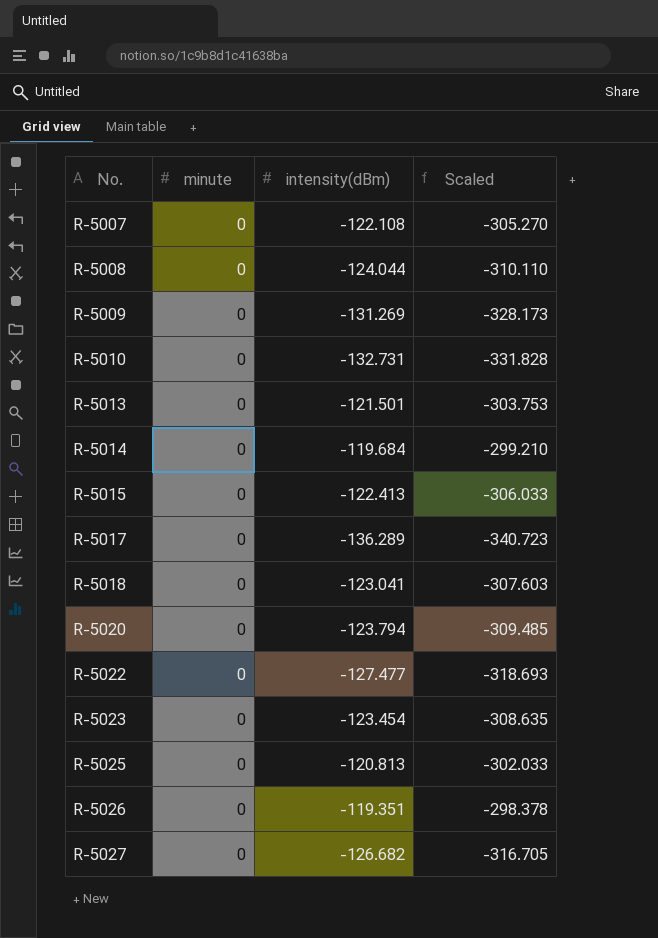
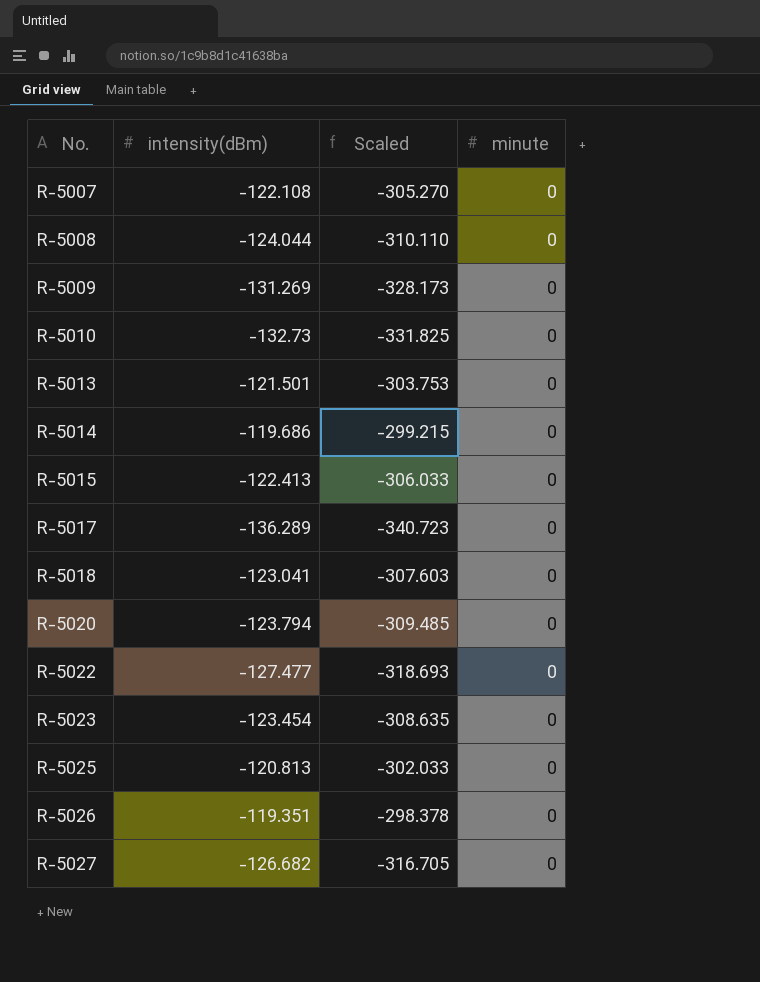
column minute | position: 2 -> 4
R-5010 | intensity(dBm): -132.731 -> -132.73
R-5010 | Scaled: -331.828 -> -331.825
R-5014 | intensity(dBm): -119.684 -> -119.686
R-5014 | Scaled: -299.210 -> -299.215

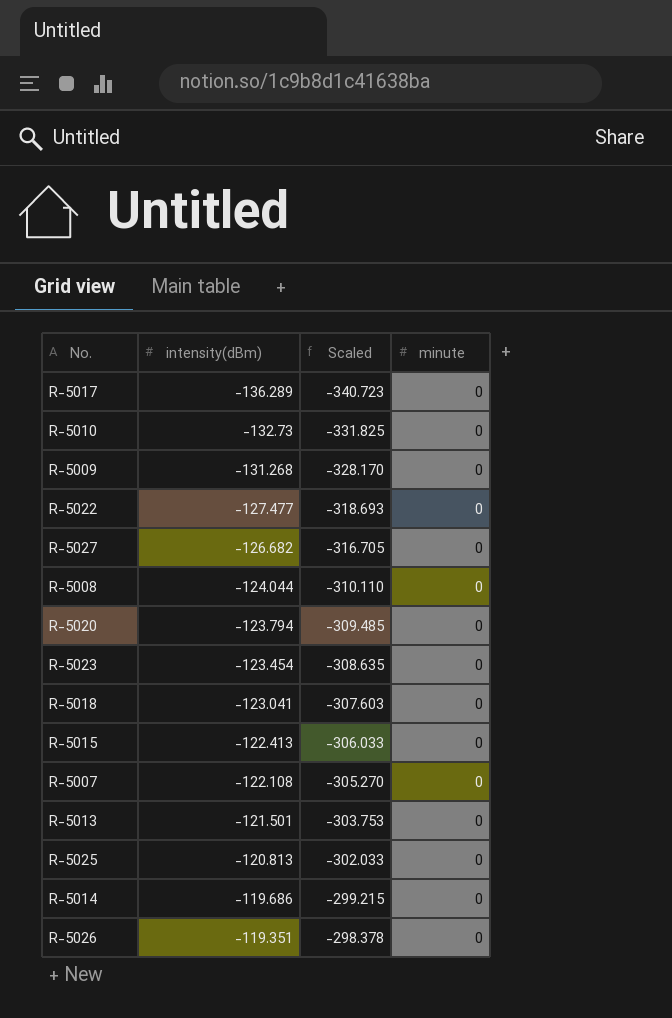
row order: No. ascending -> intensity(dBm) ascending
R-5009 | intensity(dBm): -131.269 -> -131.268
R-5009 | Scaled: -328.173 -> -328.170

